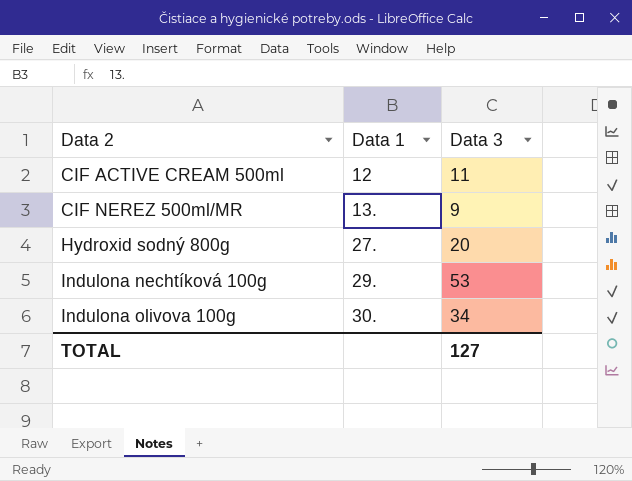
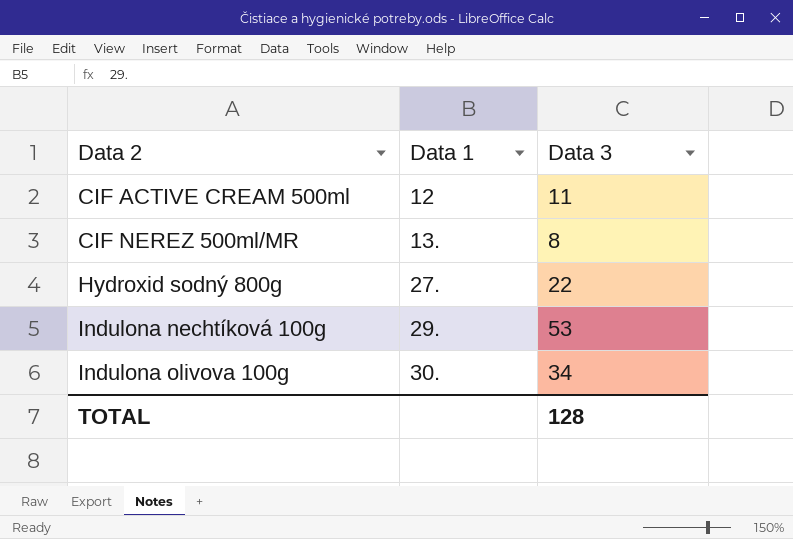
CIF NEREZ 500ml/MR | Data 3: 9 -> 8
Hydroxid sodný 800g | Data 3: 20 -> 22
TOTAL | Data 3: 127 -> 128

